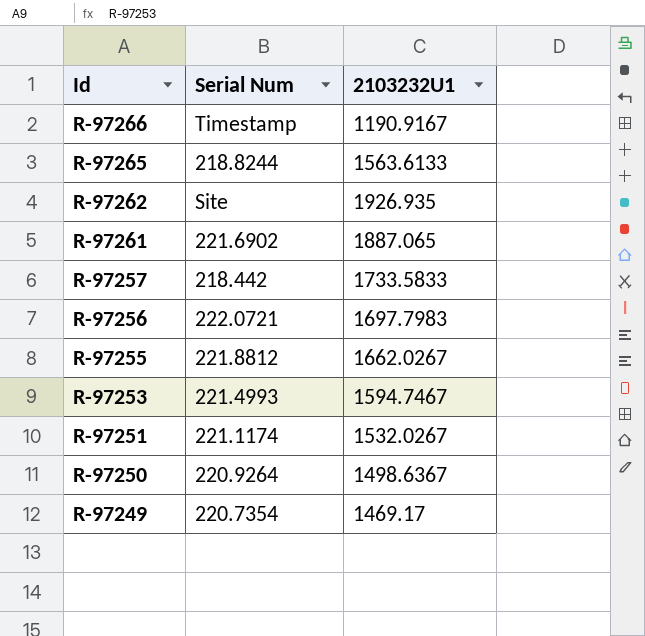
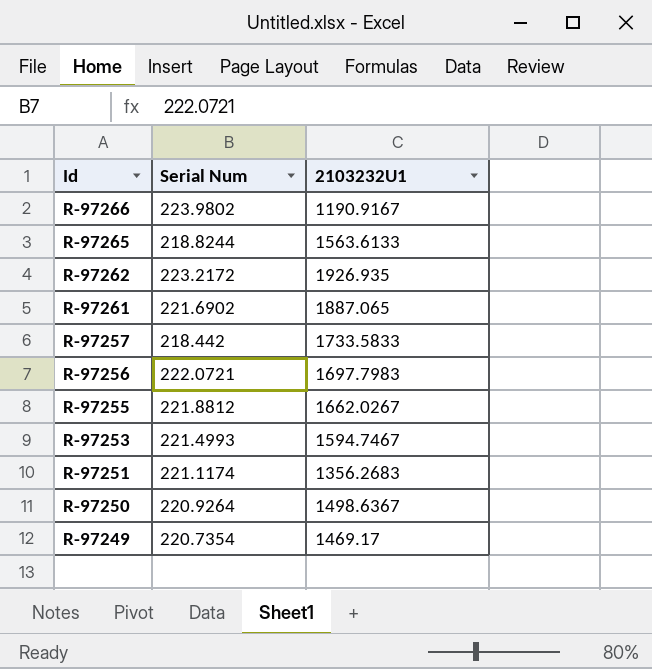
R-97266 | Serial Num: Timestamp -> 223.9802
R-97262 | Serial Num: Site -> 223.2172
R-97251 | 2103232U1: 1532.0267 -> 1356.2683

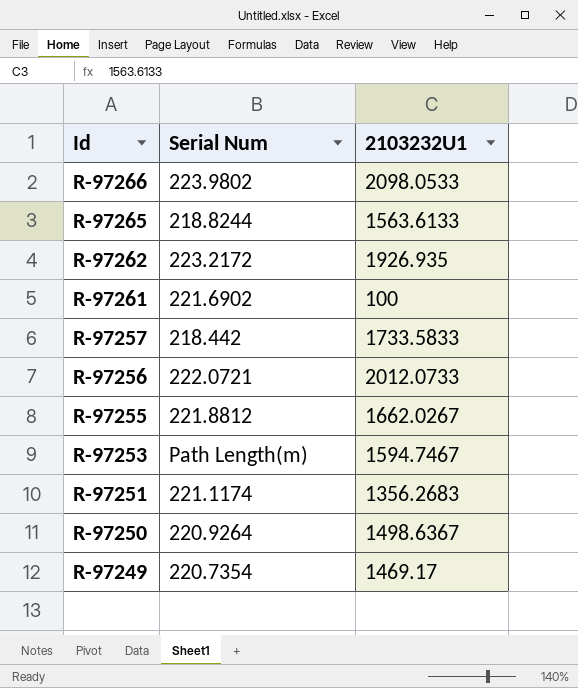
R-97266 | 2103232U1: 1190.9167 -> 2098.0533
R-97261 | 2103232U1: 1887.065 -> 100
R-97256 | 2103232U1: 1697.7983 -> 2012.0733
R-97253 | Serial Num: 221.4993 -> Path Length(m)

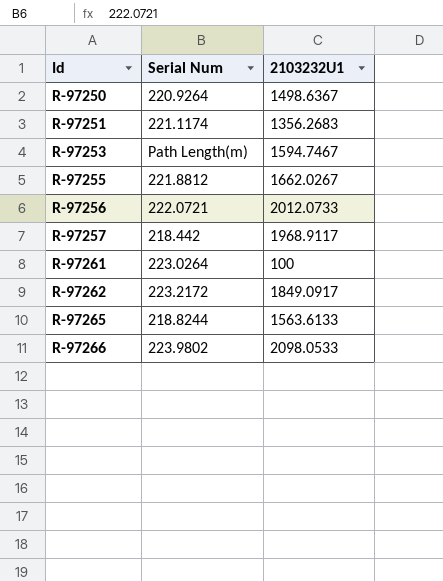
row order: Id descending -> Id ascending
row R-97249: 220.7354 | 1469.17 -> none
R-97257 | 2103232U1: 1733.5833 -> 1968.9117
R-97261 | Serial Num: 221.6902 -> 223.0264
R-97262 | 2103232U1: 1926.935 -> 1849.0917

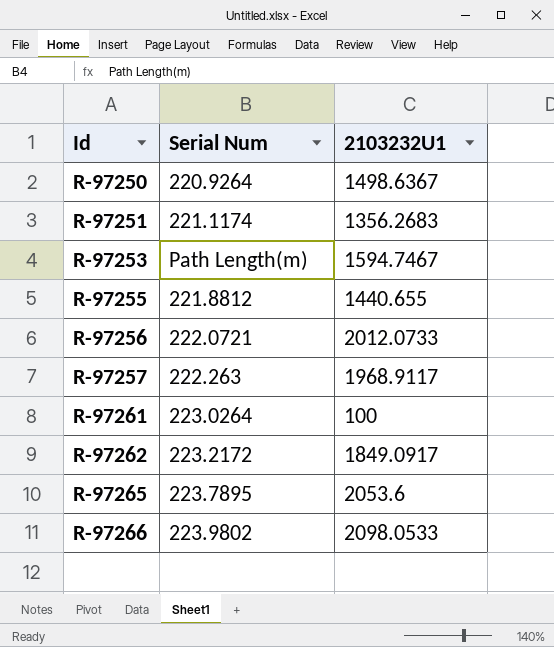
R-97255 | 2103232U1: 1662.0267 -> 1440.655
R-97257 | Serial Num: 218.442 -> 222.263
R-97265 | Serial Num: 218.8244 -> 223.7895
R-97265 | 2103232U1: 1563.6133 -> 2053.6

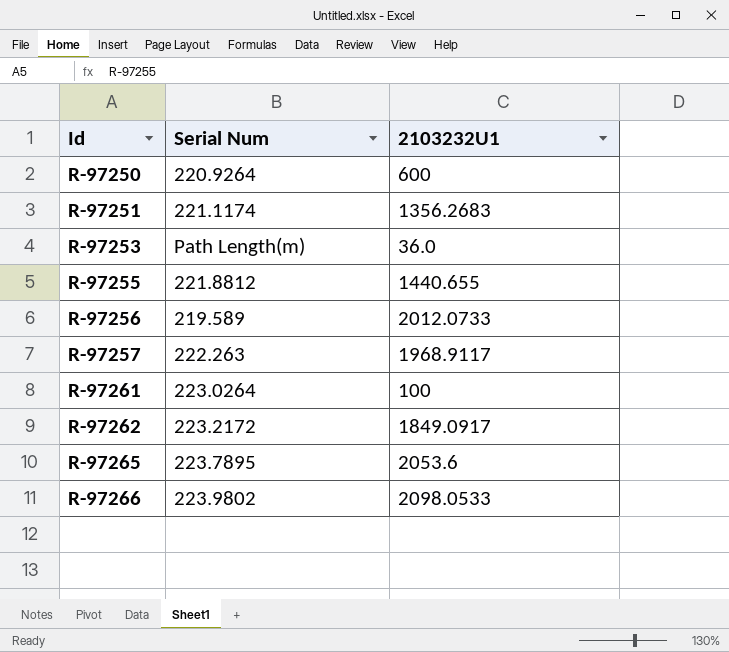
R-97250 | 2103232U1: 1498.6367 -> 600
R-97253 | 2103232U1: 1594.7467 -> 36.0
R-97256 | Serial Num: 222.0721 -> 219.589

